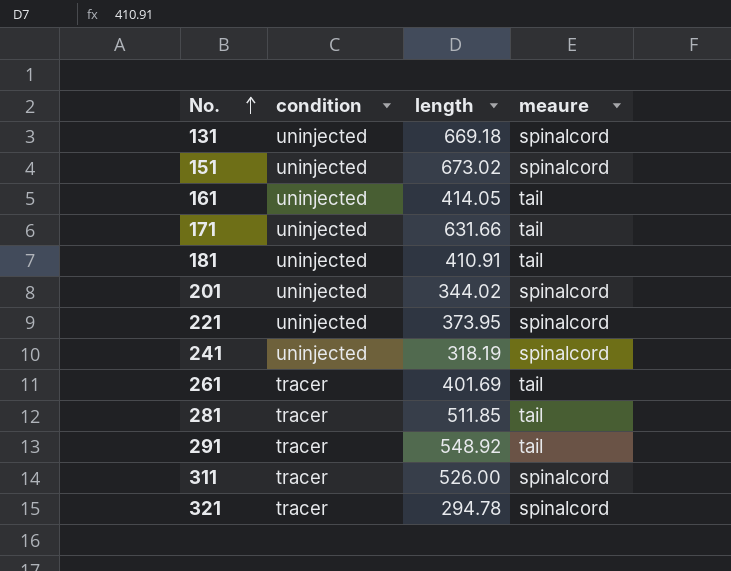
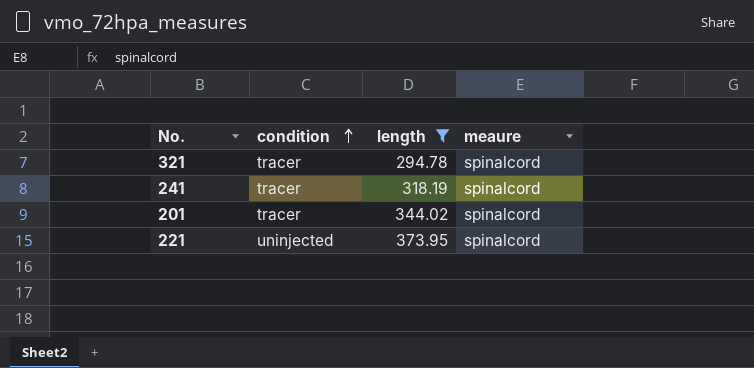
filter: none -> length <= 373.95
row order: No. ascending -> condition ascending
241 | condition: uninjected -> tracer
201 | condition: uninjected -> tracer

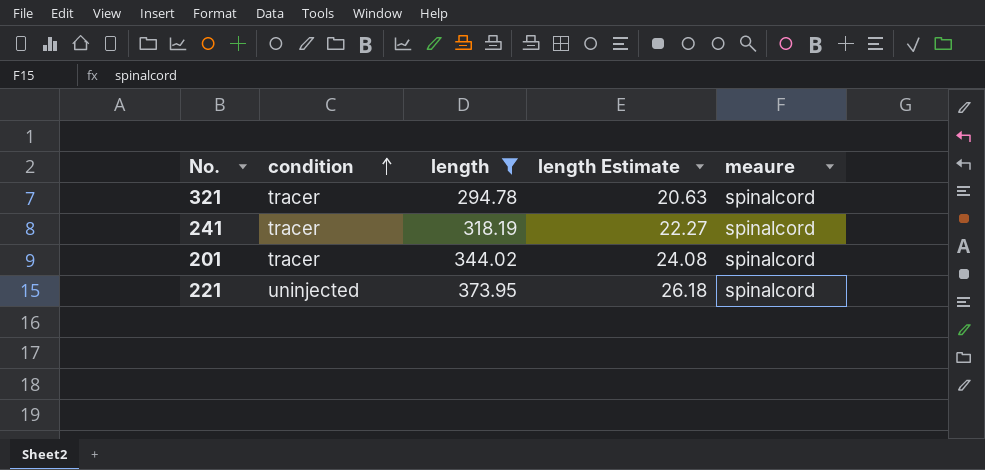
column length Estimate | formula: none -> [length] * 0.07

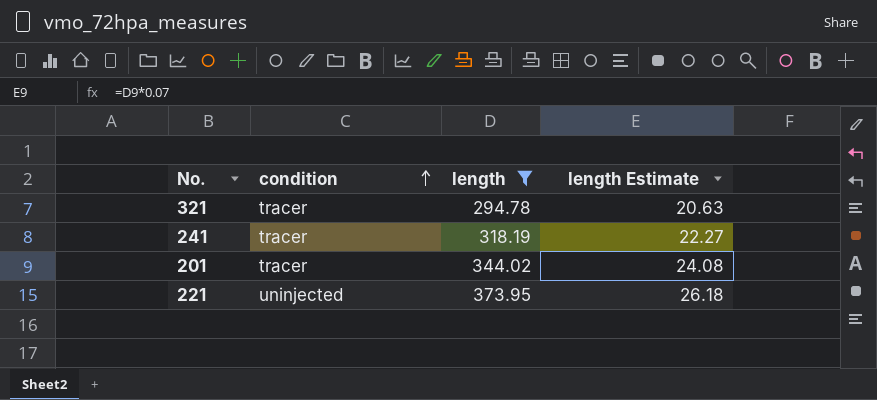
column meaure | position: 5 -> none

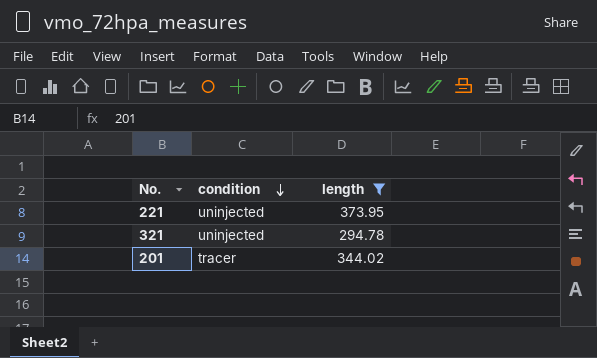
row order: condition ascending -> condition descending
column length Estimate | formula: [length] * 0.07 -> none
row 241: tracer | 318.19 | 22.27 -> none
321 | condition: tracer -> uninjected

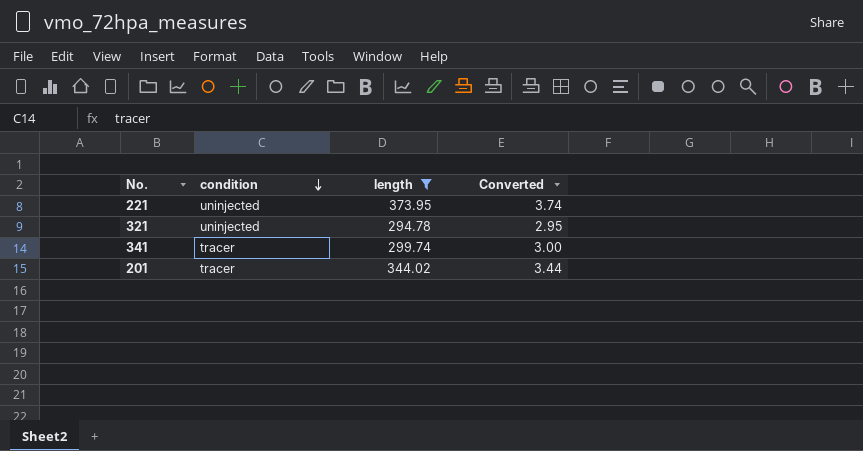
column Converted | formula: none -> [length] * 0.01
row 341: none -> tracer | 299.74 | 3.00

